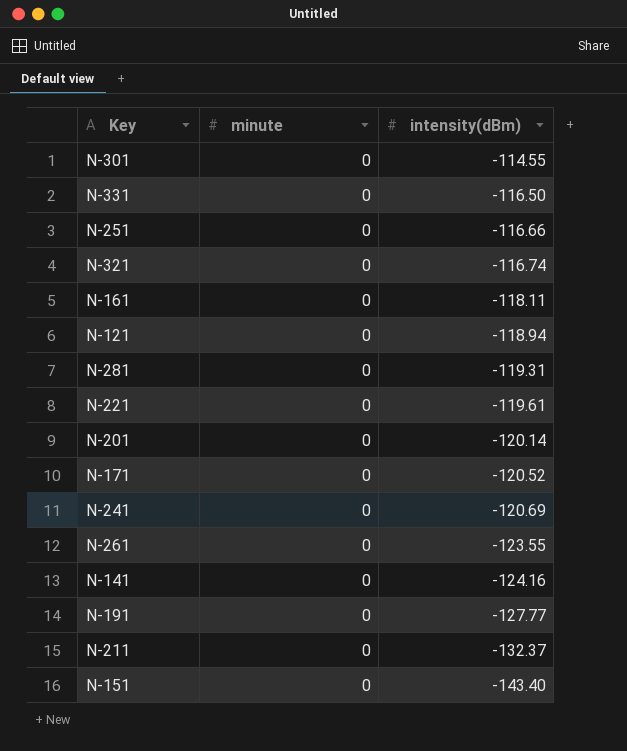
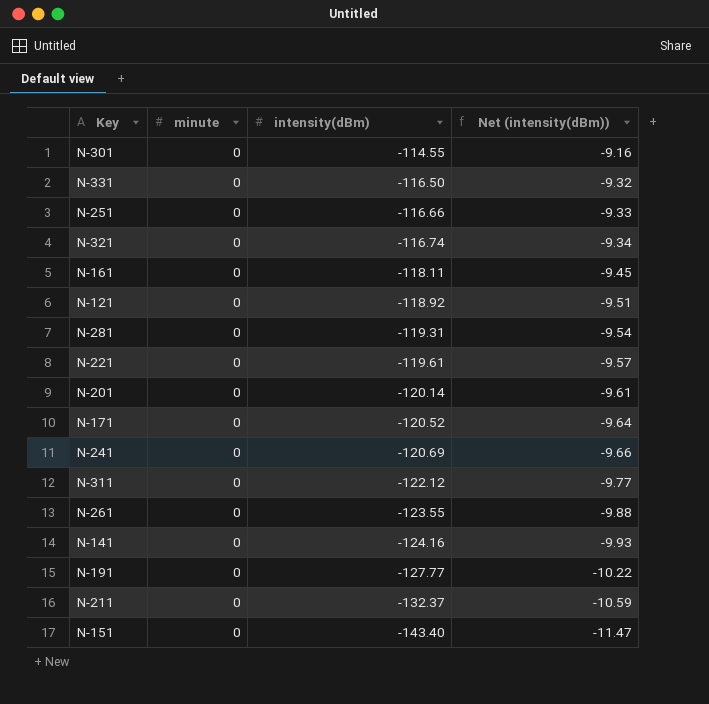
column Net (intensity(dBm)) | formula: none -> [intensity(dBm)] * 0.08
N-121 | intensity(dBm): -118.94 -> -118.92
row N-311: none -> 0 | -122.12 | -9.77

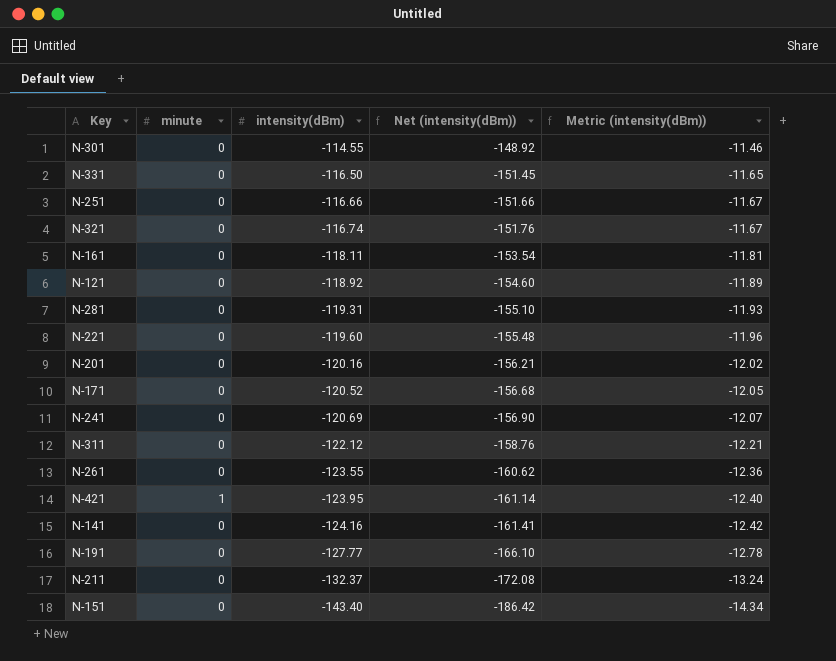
column Net (intensity(dBm)) | formula: [intensity(dBm)] * 0.08 -> [intensity(dBm)] * 1.3
column Metric (intensity(dBm)) | formula: none -> [intensity(dBm)] * 0.1
N-221 | intensity(dBm): -119.61 -> -119.60
N-201 | intensity(dBm): -120.14 -> -120.16
row N-421: none -> 1 | -123.95 | -161.14 | -12.40

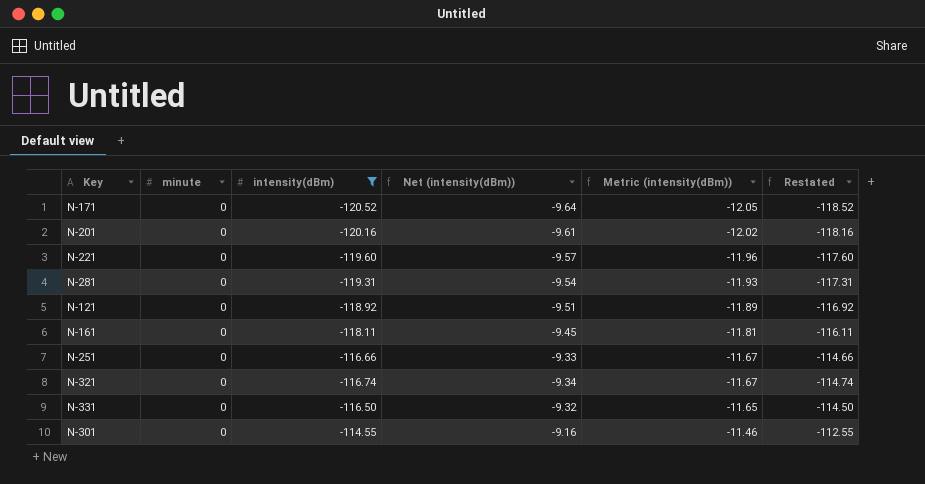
filter: none -> intensity(dBm) >= -120.52
row order: intensity(dBm) descending -> Metric (intensity(dBm)) ascending
column Net (intensity(dBm)) | formula: [intensity(dBm)] * 1.3 -> [intensity(dBm)] * 0.08
column Restated | formula: none -> [intensity(dBm)] + 2

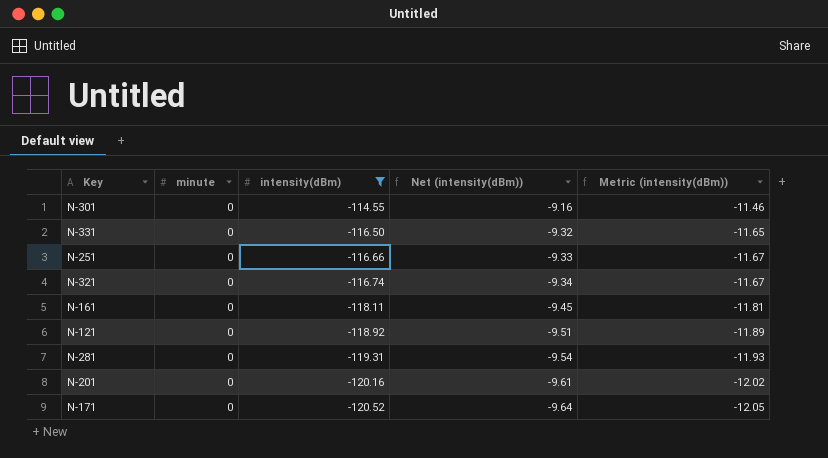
row order: Metric (intensity(dBm)) ascending -> intensity(dBm) descending
column Restated | formula: [intensity(dBm)] + 2 -> none
row N-221: 0 | -119.60 | -9.57 | -11.96 | -117.60 -> none

